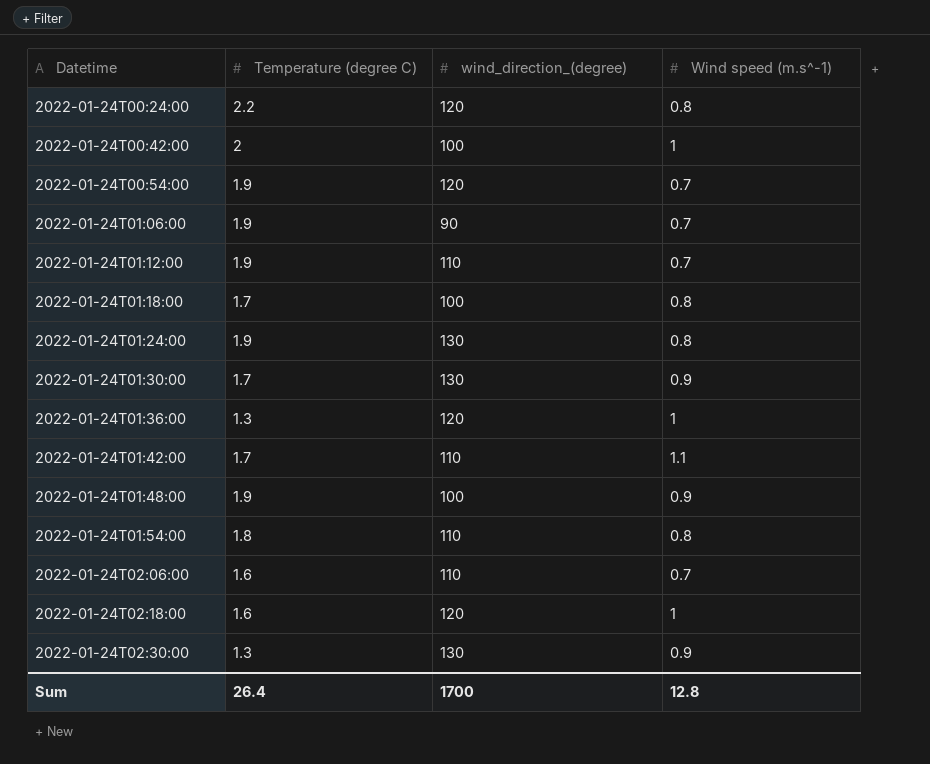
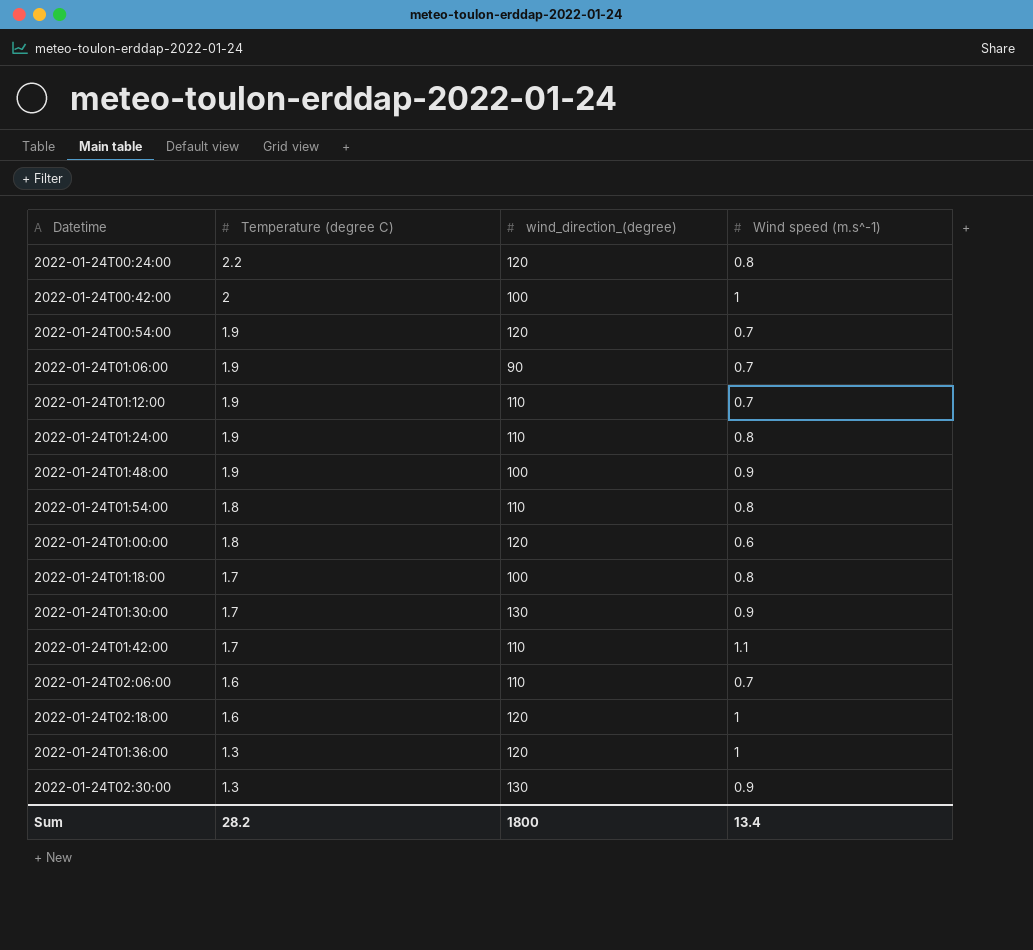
row order: Datetime ascending -> Temperature (degree C) descending
2022-01-24T01:24:00 | wind_direction_(degree): 130 -> 110
row 2022-01-24T01:00:00: none -> 1.8 | 120 | 0.6
Sum | Temperature (degree C): 26.4 -> 28.2
Sum | wind_direction_(degree): 1700 -> 1800
Sum | Wind speed (m.s^-1): 12.8 -> 13.4

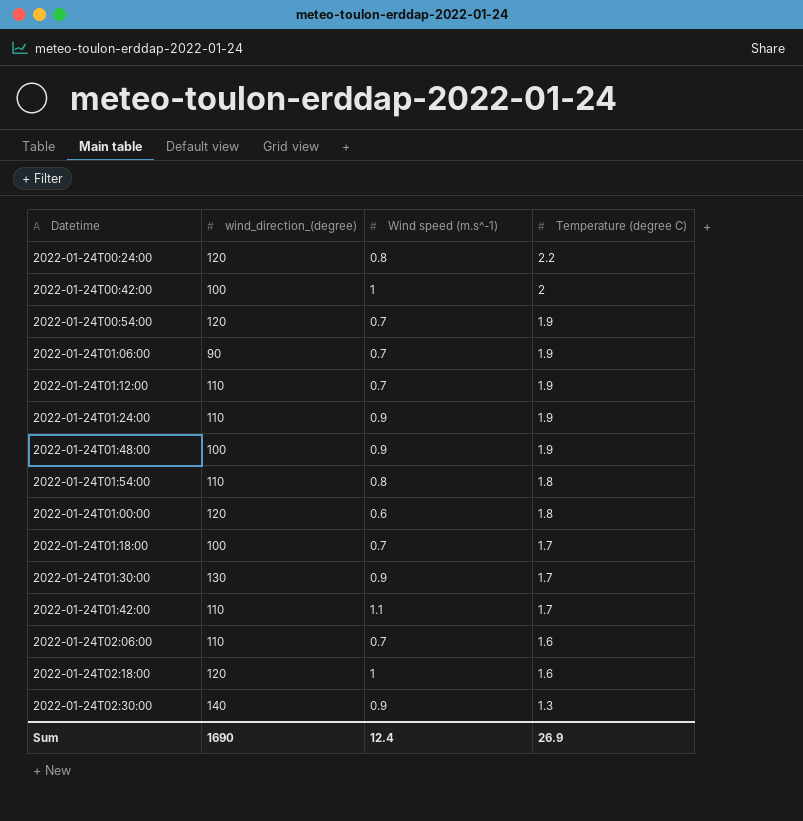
column Temperature (degree C) | position: 2 -> 4
row 2022-01-24T01:36:00: 1.3 | 120 | 1 -> none
2022-01-24T01:24:00 | Wind speed (m.s^-1): 0.8 -> 0.9
2022-01-24T01:18:00 | Wind speed (m.s^-1): 0.8 -> 0.7
2022-01-24T02:30:00 | wind_direction_(degree): 130 -> 140
Sum | wind_direction_(degree): 1800 -> 1690
Sum | Wind speed (m.s^-1): 13.4 -> 12.4
Sum | Temperature (degree C): 28.2 -> 26.9

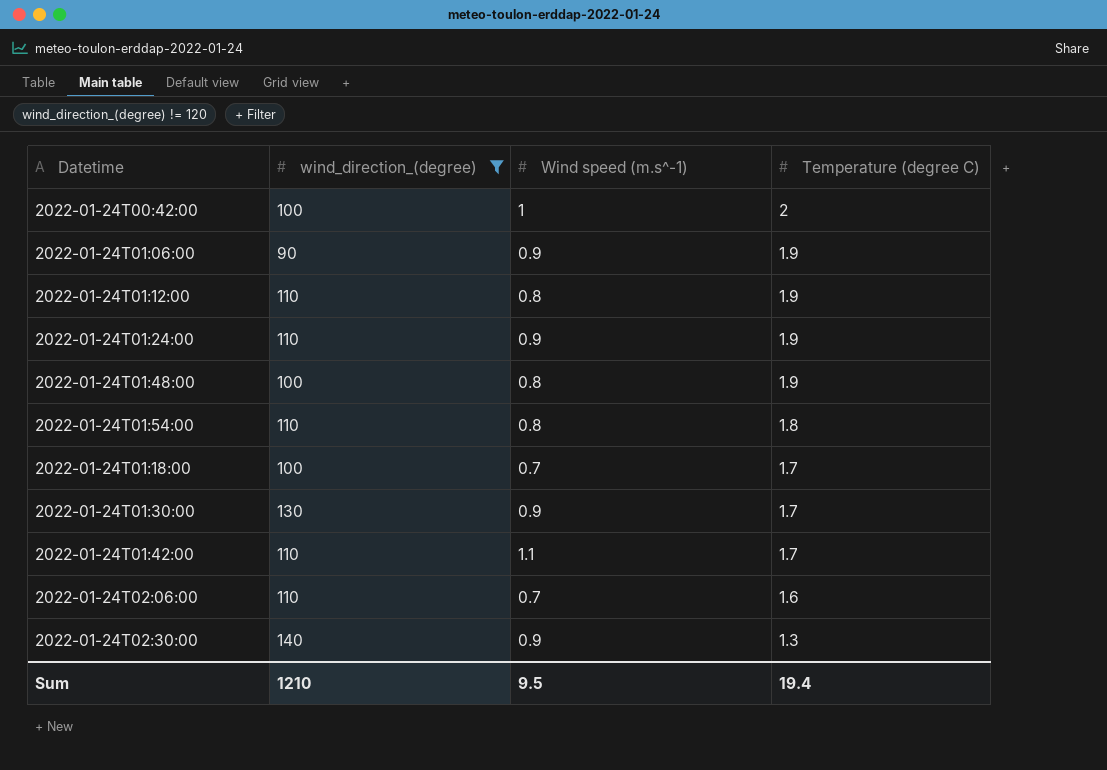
filter: none -> wind_direction_(degree) != 120
2022-01-24T01:06:00 | Wind speed (m.s^-1): 0.7 -> 0.9
2022-01-24T01:12:00 | Wind speed (m.s^-1): 0.7 -> 0.8
2022-01-24T01:48:00 | Wind speed (m.s^-1): 0.9 -> 0.8
Sum | wind_direction_(degree): 1690 -> 1210
Sum | Wind speed (m.s^-1): 12.4 -> 9.5
Sum | Temperature (degree C): 26.9 -> 19.4

